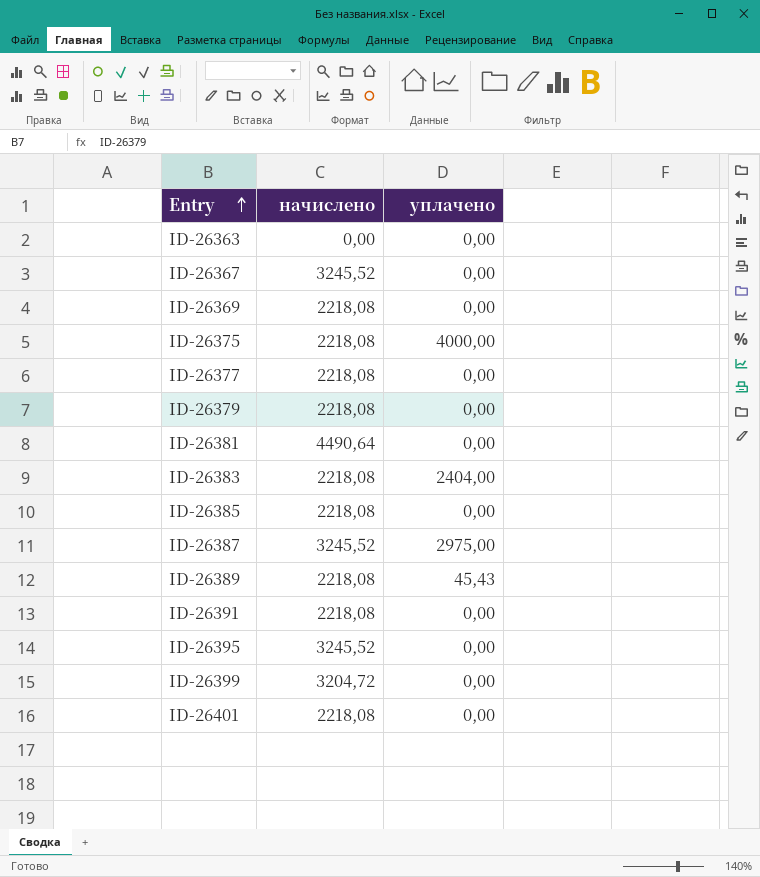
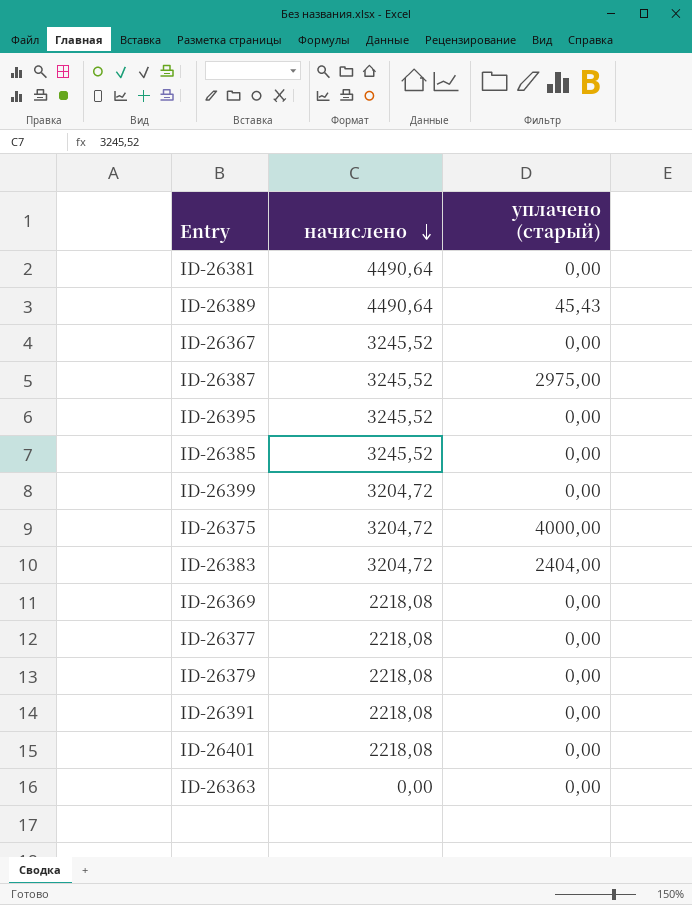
row order: Entry ascending -> начислено descending
column name: уплачено -> уплачено (старый)
ID-26389 | начислено: 2218,08 -> 4490,64
ID-26385 | начислено: 2218,08 -> 3245,52
ID-26375 | начислено: 2218,08 -> 3204,72
ID-26383 | начислено: 2218,08 -> 3204,72

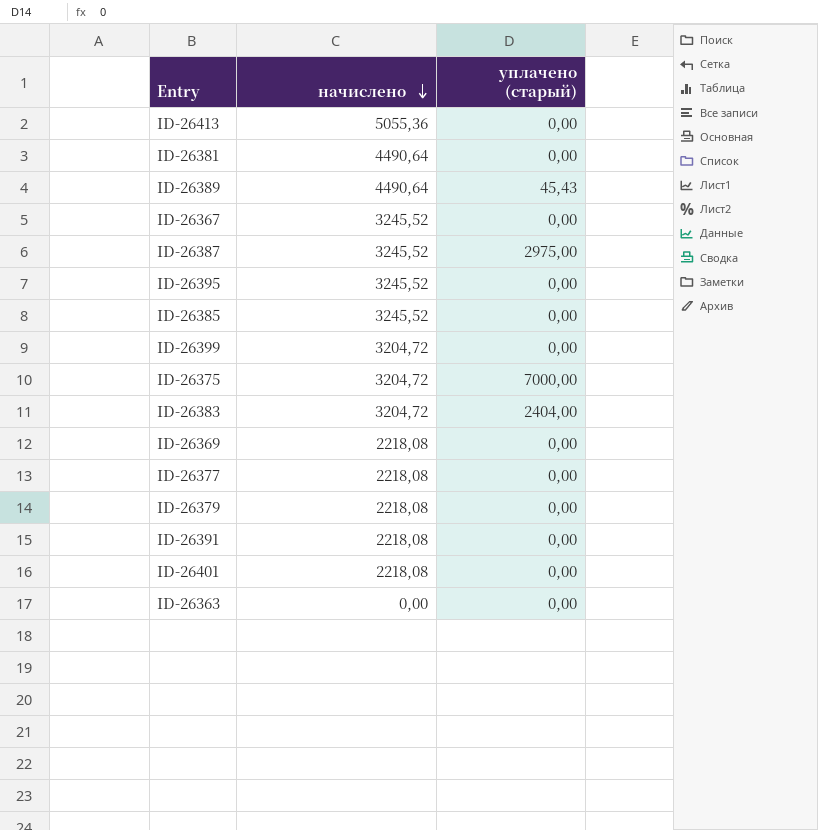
row ID-26413: none -> 5055,36 | 0,00
ID-26375 | уплачено (старый): 4000,00 -> 7000,00

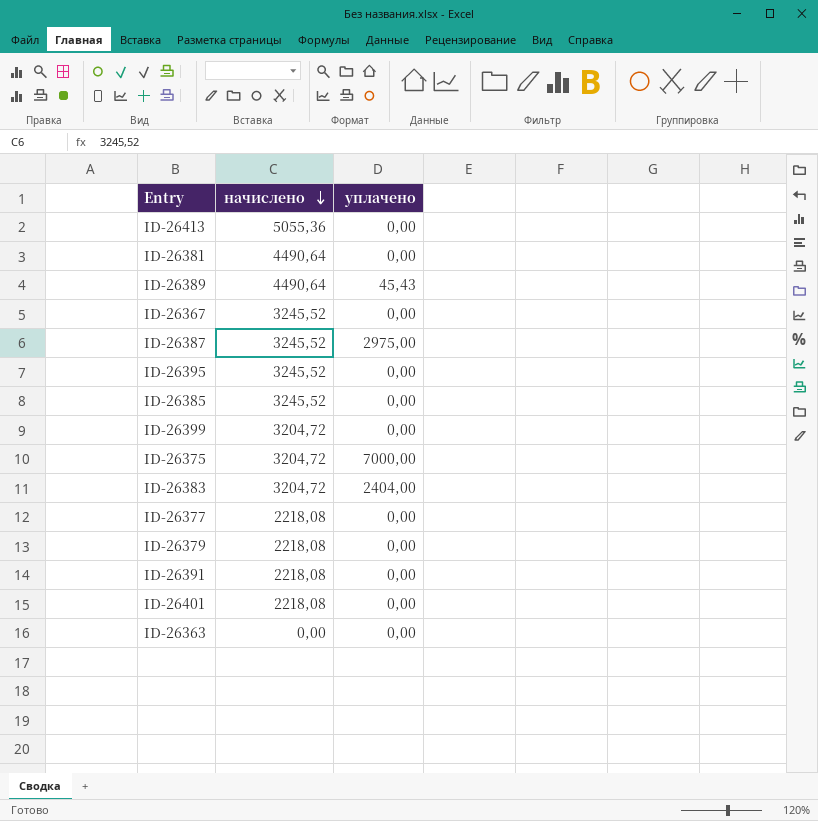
column name: уплачено (старый) -> уплачено
row ID-26369: 2218,08 | 0,00 -> none

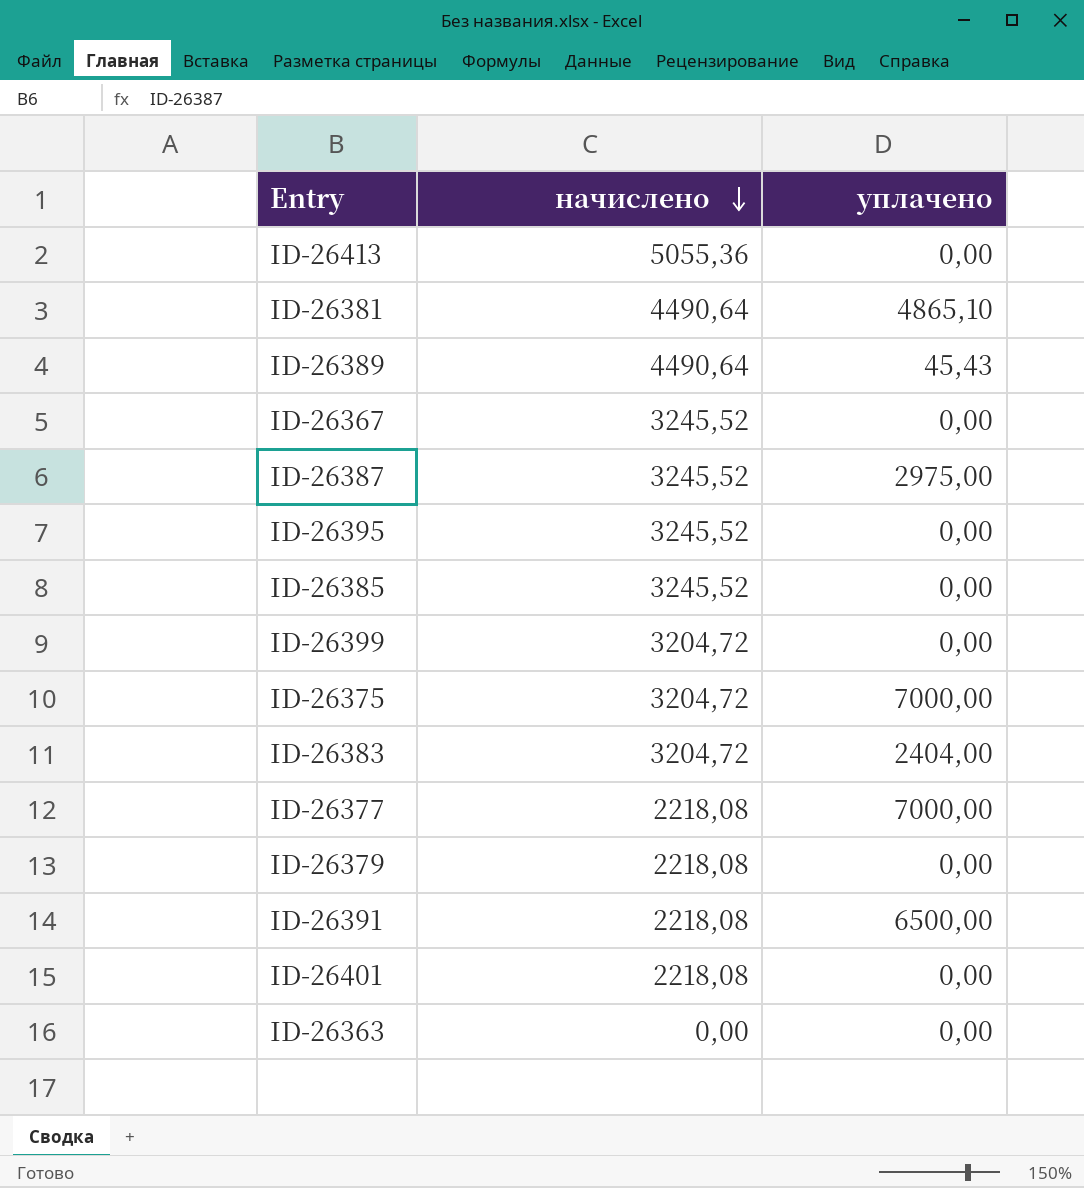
ID-26381 | уплачено: 0,00 -> 4865,10
ID-26377 | уплачено: 0,00 -> 7000,00
ID-26391 | уплачено: 0,00 -> 6500,00

